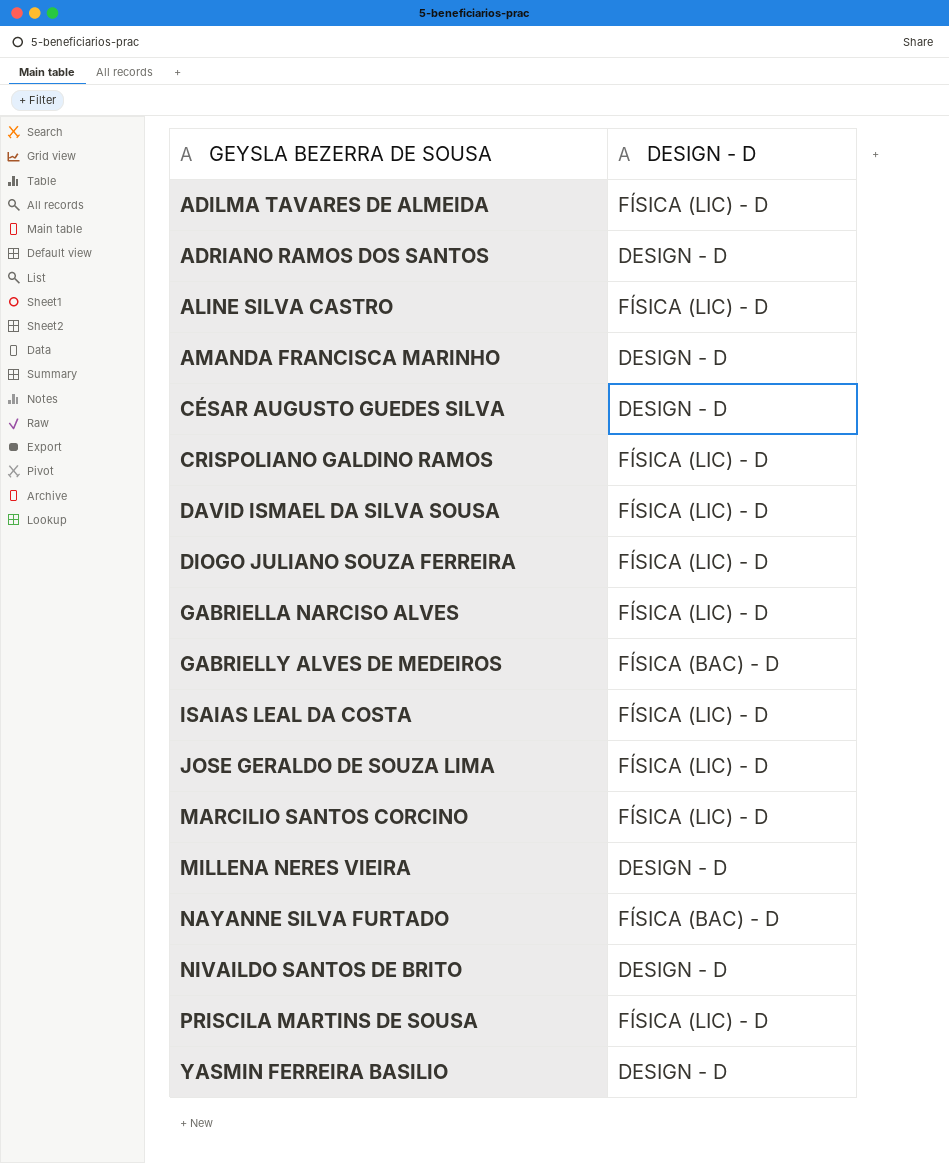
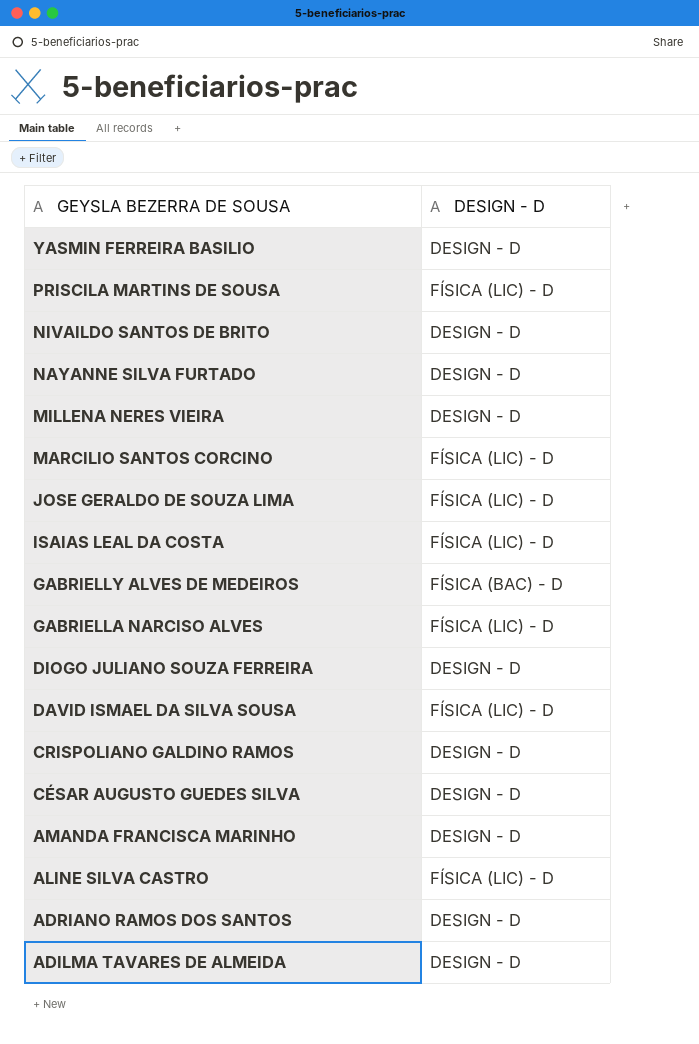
row order: GEYSLA BEZERRA DE SOUSA ascending -> GEYSLA BEZERRA DE SOUSA descending
NAYANNE SILVA FURTADO | DESIGN - D: FÍSICA (BAC) - D -> DESIGN - D
DIOGO JULIANO SOUZA FERREIRA | DESIGN - D: FÍSICA (LIC) - D -> DESIGN - D
CRISPOLIANO GALDINO RAMOS | DESIGN - D: FÍSICA (LIC) - D -> DESIGN - D
ADILMA TAVARES DE ALMEIDA | DESIGN - D: FÍSICA (LIC) - D -> DESIGN - D

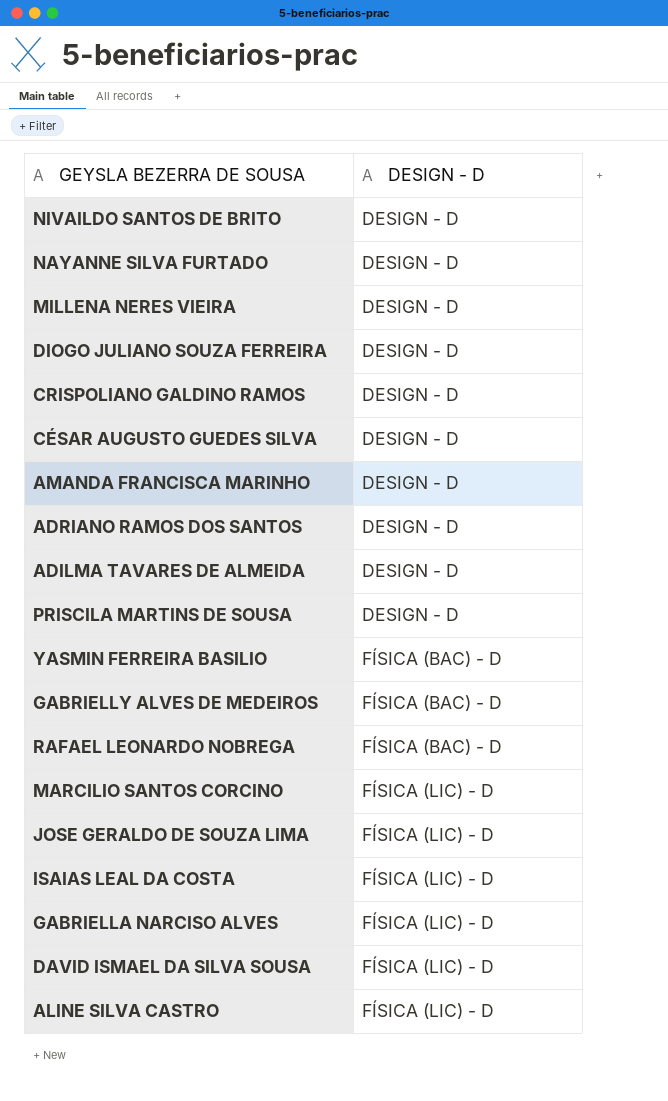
row order: GEYSLA BEZERRA DE SOUSA descending -> DESIGN - D ascending
PRISCILA MARTINS DE SOUSA | DESIGN - D: FÍSICA (LIC) - D -> DESIGN - D
YASMIN FERREIRA BASILIO | DESIGN - D: DESIGN - D -> FÍSICA (BAC) - D
row RAFAEL LEONARDO NOBREGA: none -> FÍSICA (BAC) - D

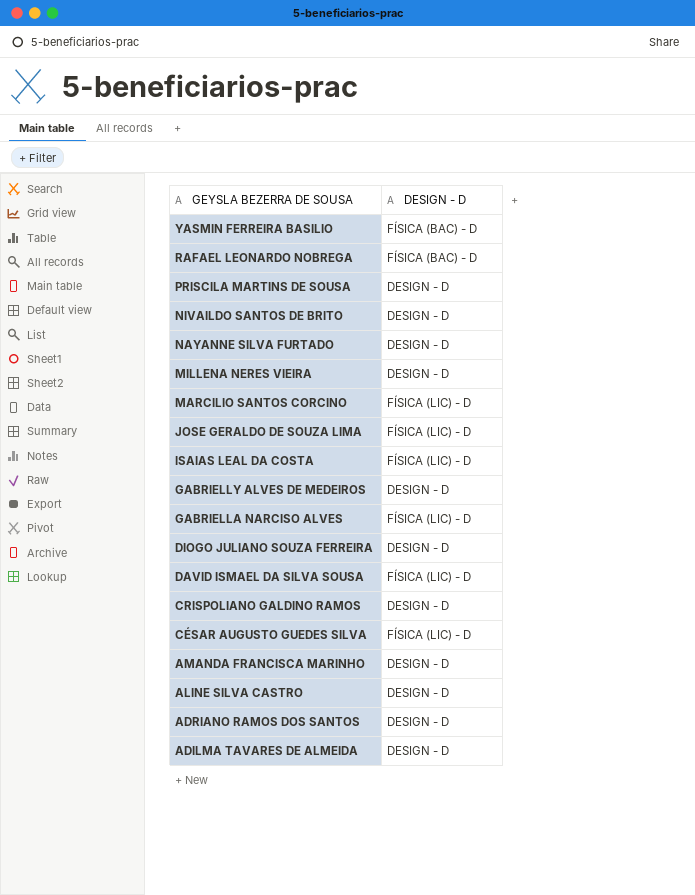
row order: DESIGN - D ascending -> GEYSLA BEZERRA DE SOUSA descending
GABRIELLY ALVES DE MEDEIROS | DESIGN - D: FÍSICA (BAC) - D -> DESIGN - D
CÉSAR AUGUSTO GUEDES SILVA | DESIGN - D: DESIGN - D -> FÍSICA (LIC) - D
ALINE SILVA CASTRO | DESIGN - D: FÍSICA (LIC) - D -> DESIGN - D

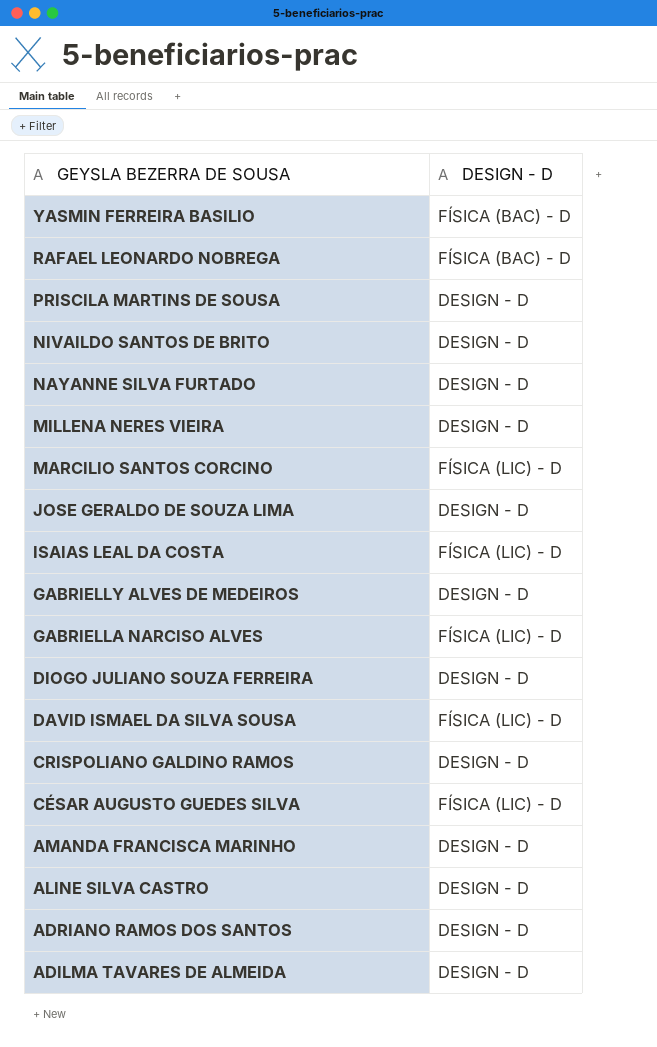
JOSE GERALDO DE SOUZA LIMA | DESIGN - D: FÍSICA (LIC) - D -> DESIGN - D

